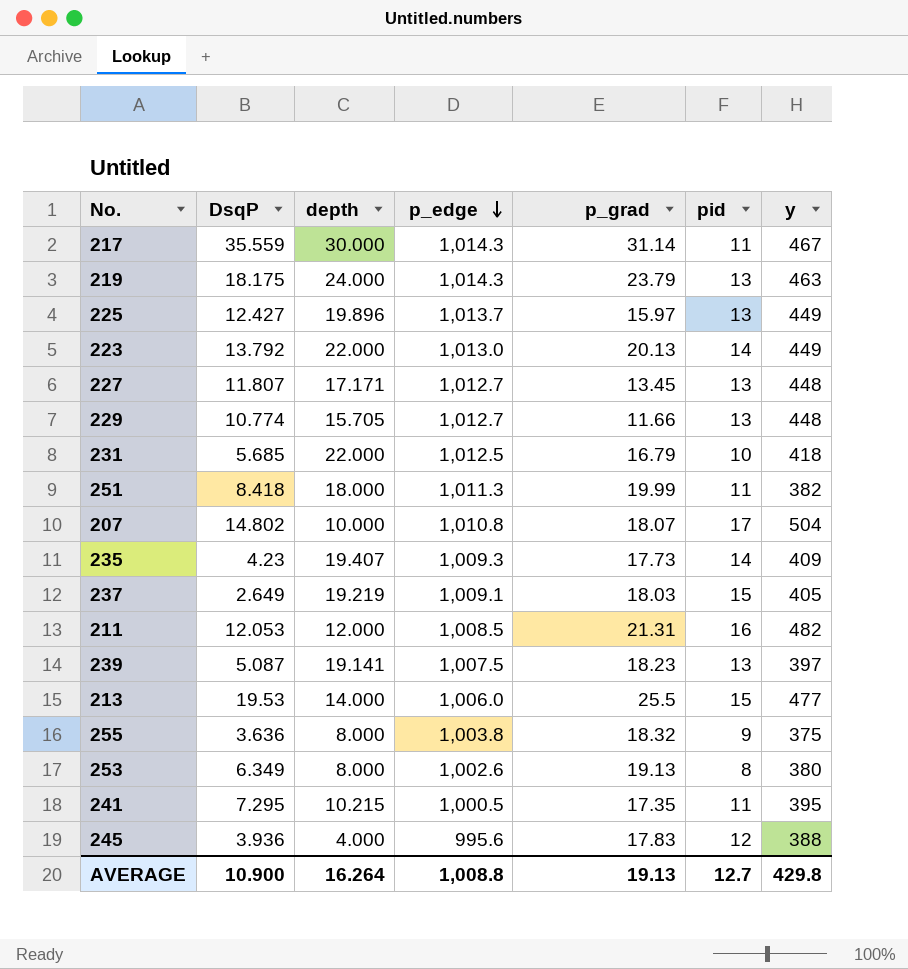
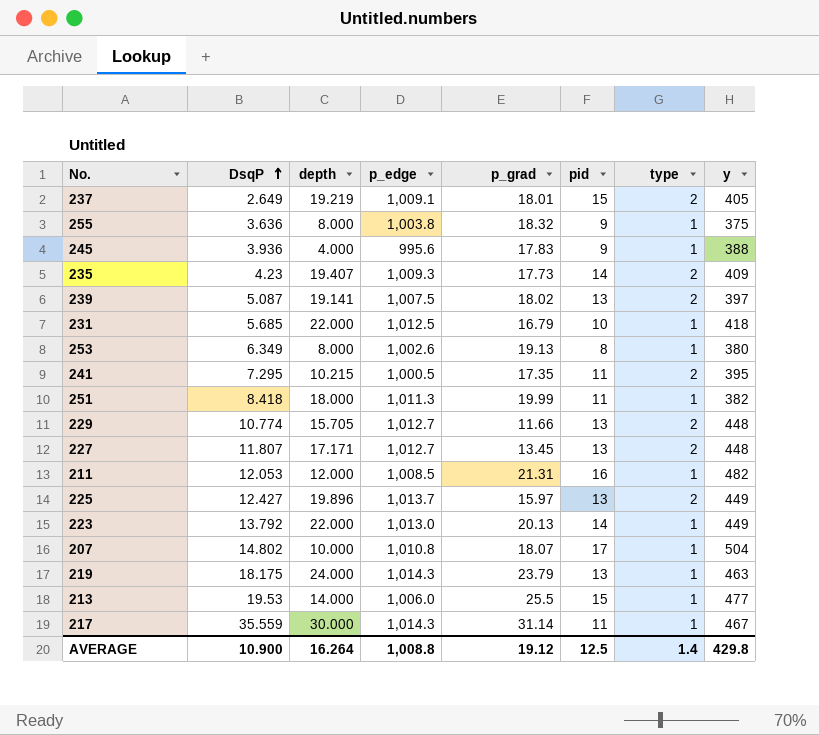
row order: p_edge descending -> DsqP ascending
column type | position: none -> 7
237 | p_grad: 18.03 -> 18.01
245 | pid: 12 -> 9
239 | p_grad: 18.23 -> 18.02
AVERAGE | p_grad: 19.13 -> 19.12
AVERAGE | pid: 12.7 -> 12.5

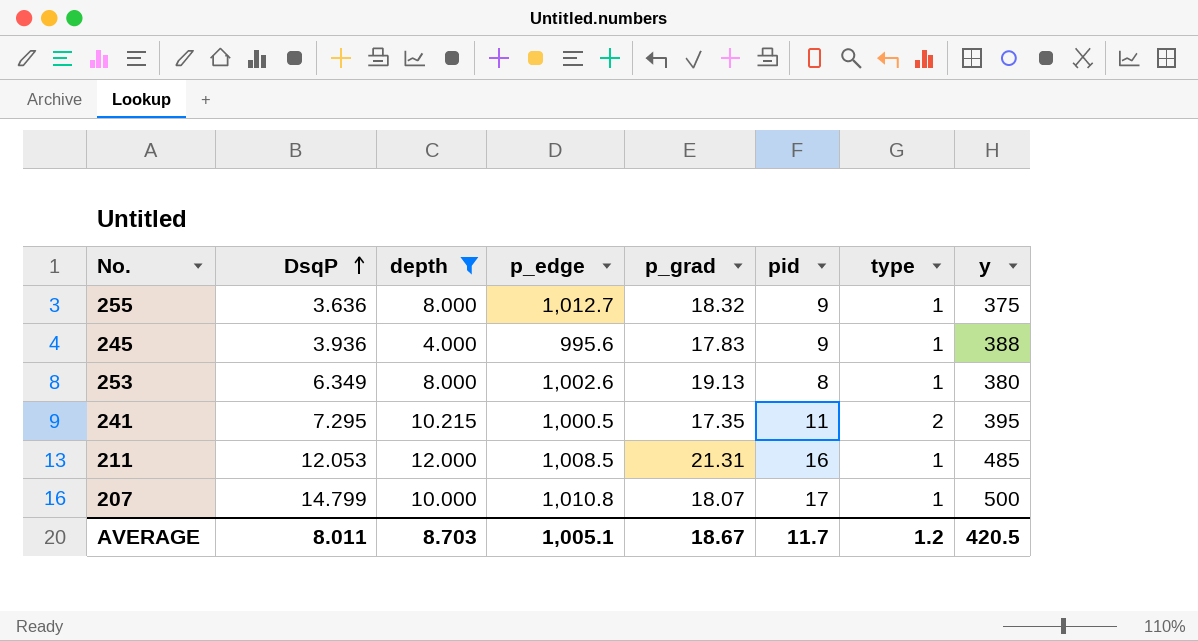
filter: none -> depth <= 12.000
255 | p_edge: 1,003.8 -> 1,012.7
211 | y: 482 -> 485
207 | DsqP: 14.802 -> 14.799
207 | y: 504 -> 500
AVERAGE | DsqP: 10.900 -> 8.011
AVERAGE | depth: 16.264 -> 8.703
AVERAGE | p_edge: 1,008.8 -> 1,005.1
AVERAGE | p_grad: 19.12 -> 18.67
AVERAGE | pid: 12.5 -> 11.7
AVERAGE | type: 1.4 -> 1.2
AVERAGE | y: 429.8 -> 420.5

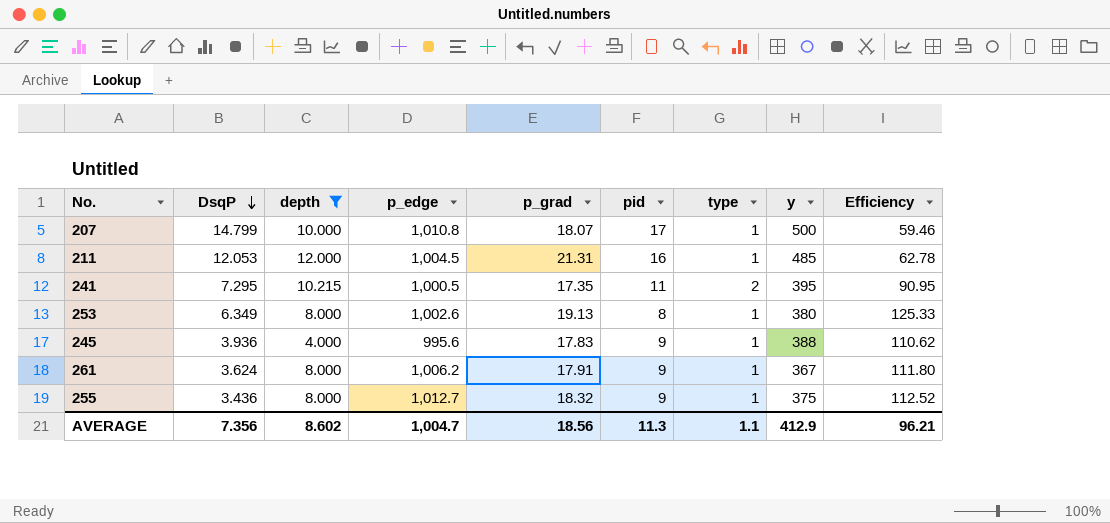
row order: DsqP ascending -> DsqP descending
column Efficiency | formula: none -> [p_edge] / [pid]
211 | p_edge: 1,008.5 -> 1,004.5
row 261: none -> 3.624 | 8.000 | 1,006.2 | 17.91 | 9 | 1 | 367 | 111.80
255 | DsqP: 3.636 -> 3.436
AVERAGE | DsqP: 8.011 -> 7.356
AVERAGE | depth: 8.703 -> 8.602
AVERAGE | p_edge: 1,005.1 -> 1,004.7
AVERAGE | p_grad: 18.67 -> 18.56
AVERAGE | pid: 11.7 -> 11.3
AVERAGE | type: 1.2 -> 1.1
AVERAGE | y: 420.5 -> 412.9

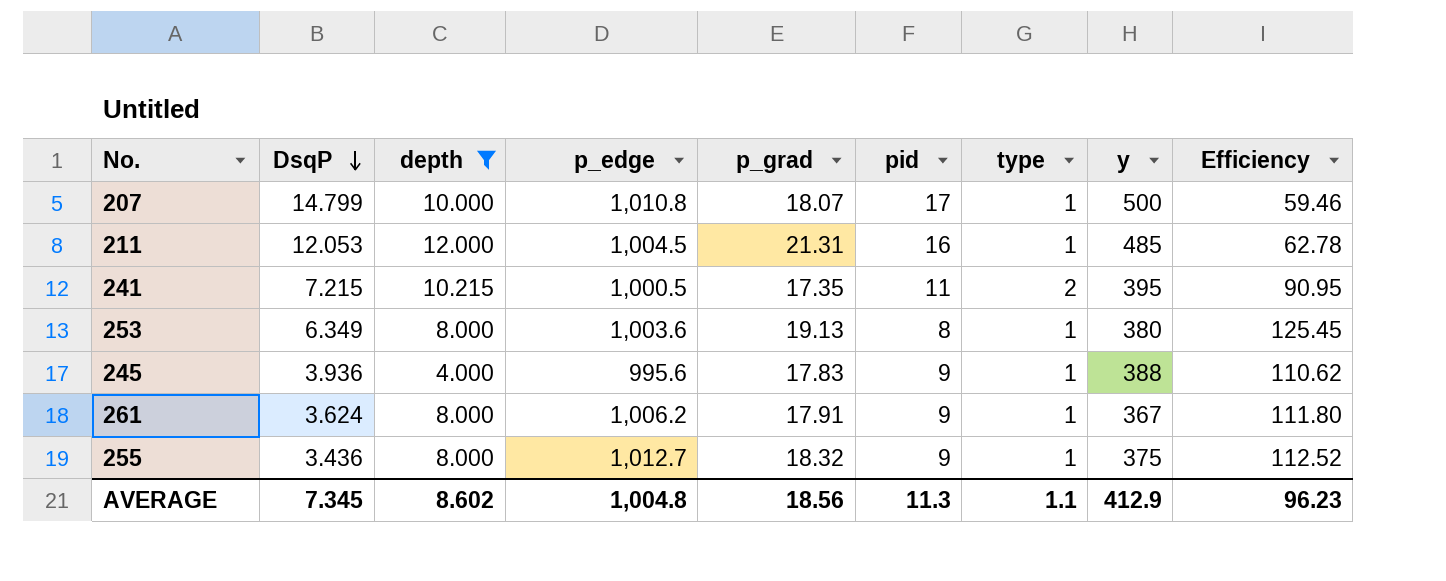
241 | DsqP: 7.295 -> 7.215
253 | p_edge: 1,002.6 -> 1,003.6
253 | Efficiency: 125.33 -> 125.45
AVERAGE | DsqP: 7.356 -> 7.345
AVERAGE | p_edge: 1,004.7 -> 1,004.8
AVERAGE | Efficiency: 96.21 -> 96.23

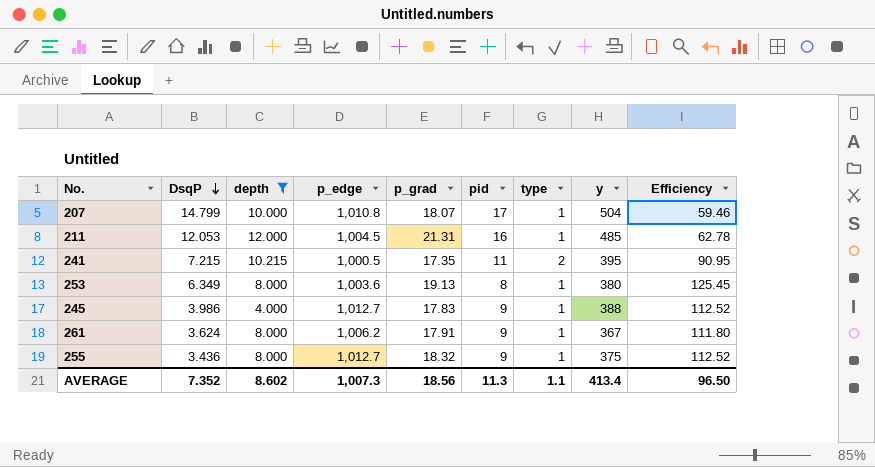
207 | y: 500 -> 504
245 | DsqP: 3.936 -> 3.986
245 | p_edge: 995.6 -> 1,012.7
245 | Efficiency: 110.62 -> 112.52
AVERAGE | DsqP: 7.345 -> 7.352
AVERAGE | p_edge: 1,004.8 -> 1,007.3
AVERAGE | y: 412.9 -> 413.4
AVERAGE | Efficiency: 96.23 -> 96.50

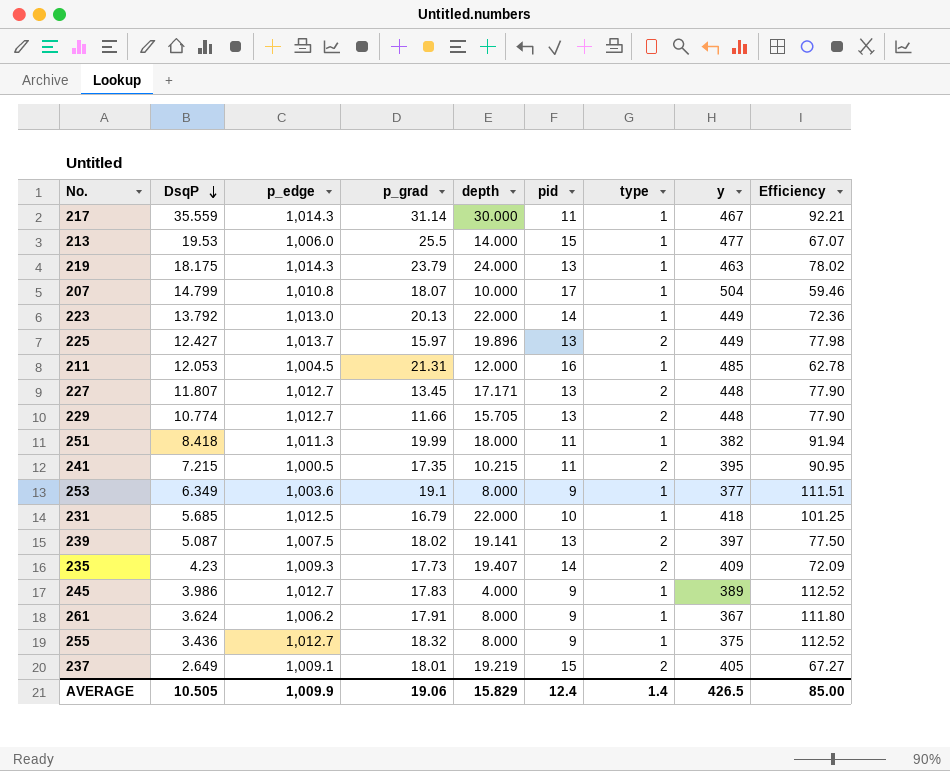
filter: depth <= 12.000 -> none
column depth | position: 3 -> 5
253 | p_grad: 19.13 -> 19.1
253 | pid: 8 -> 9
253 | y: 380 -> 377
253 | Efficiency: 125.45 -> 111.51
245 | y: 388 -> 389
AVERAGE | DsqP: 7.352 -> 10.505
AVERAGE | p_edge: 1,007.3 -> 1,009.9
AVERAGE | p_grad: 18.56 -> 19.06
AVERAGE | depth: 8.602 -> 15.829
AVERAGE | pid: 11.3 -> 12.4
AVERAGE | type: 1.1 -> 1.4
AVERAGE | y: 413.4 -> 426.5
AVERAGE | Efficiency: 96.50 -> 85.00

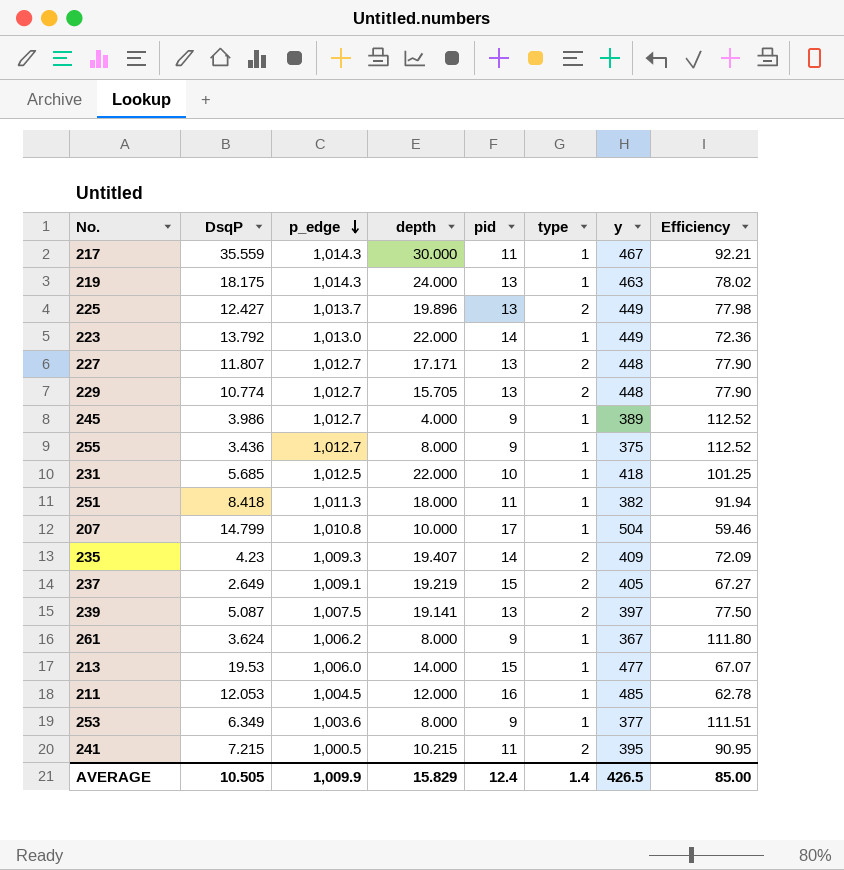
row order: DsqP descending -> p_edge descending
column p_grad | position: 4 -> none

